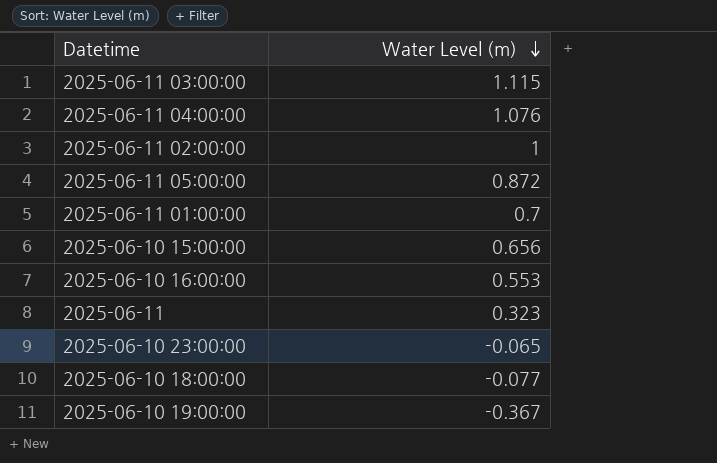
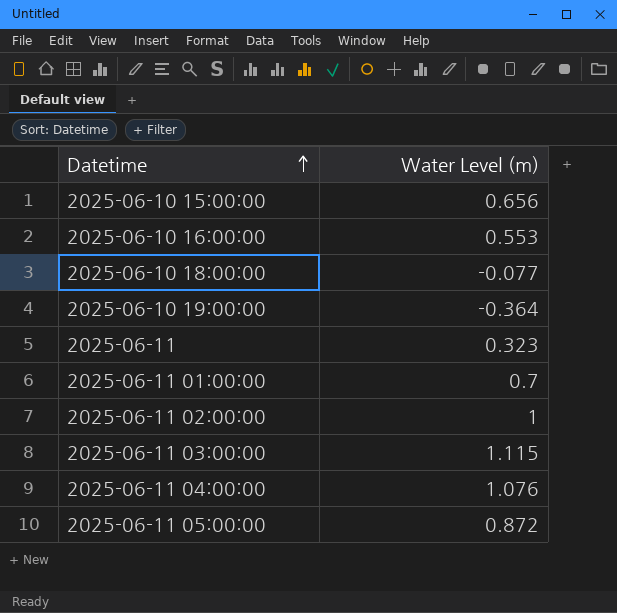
row order: Water Level (m) descending -> Datetime ascending
row 2025-06-10 23:00:00: -0.065 -> none
2025-06-10 19:00:00 | Water Level (m): -0.367 -> -0.364

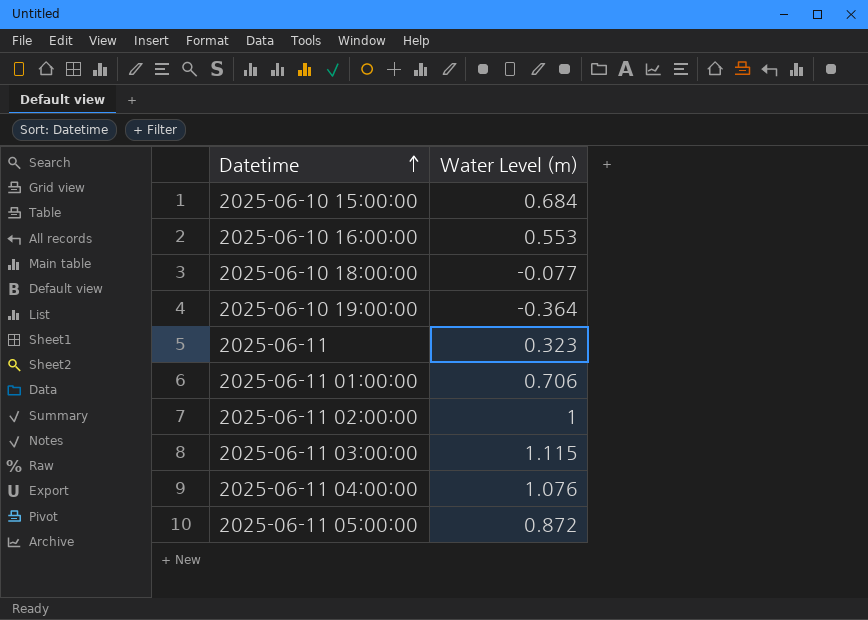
2025-06-10 15:00:00 | Water Level (m): 0.656 -> 0.684
2025-06-11 01:00:00 | Water Level (m): 0.7 -> 0.706

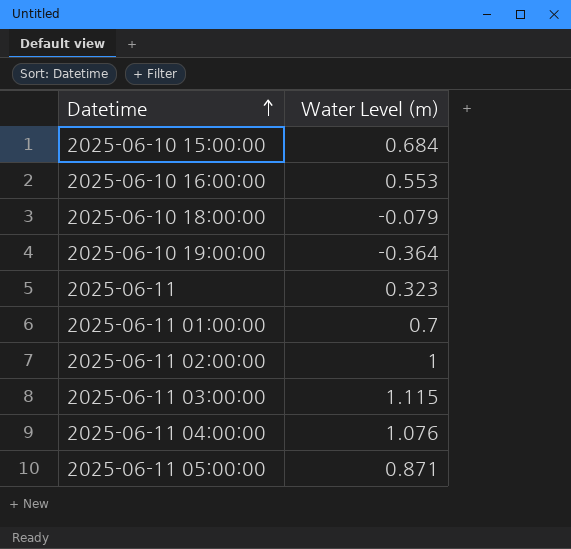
2025-06-10 18:00:00 | Water Level (m): -0.077 -> -0.079
2025-06-11 01:00:00 | Water Level (m): 0.706 -> 0.7
2025-06-11 05:00:00 | Water Level (m): 0.872 -> 0.871

